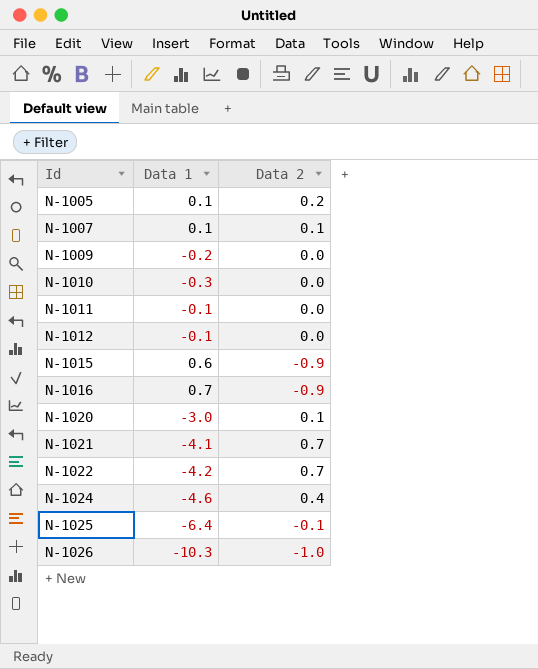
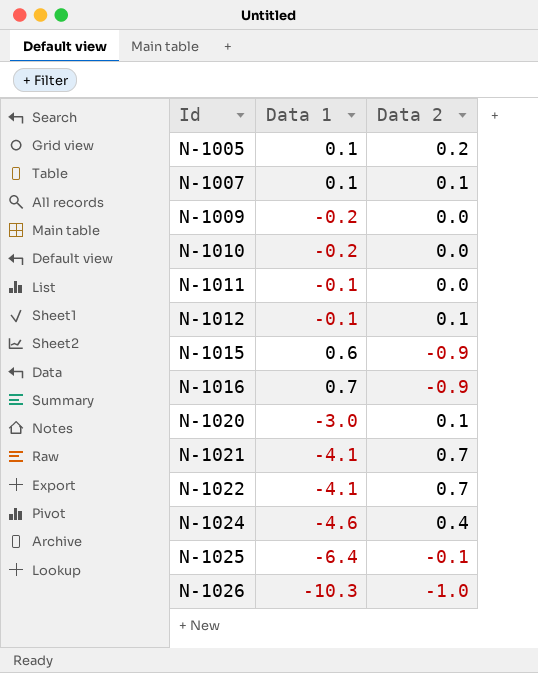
N-1010 | Data 1: -0.3 -> -0.2
N-1012 | Data 2: 0.0 -> 0.1
N-1022 | Data 1: -4.2 -> -4.1

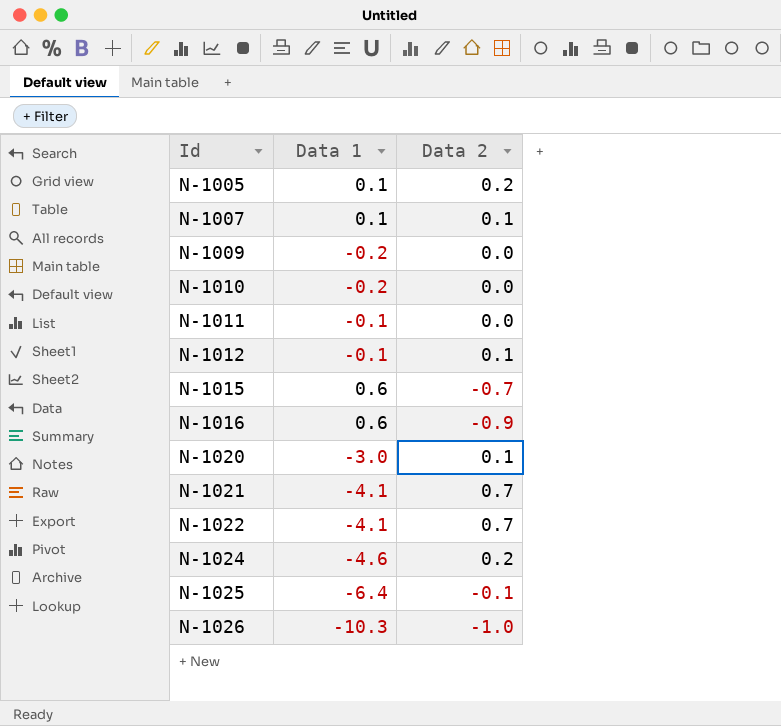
N-1015 | Data 2: -0.9 -> -0.7
N-1016 | Data 1: 0.7 -> 0.6
N-1024 | Data 2: 0.4 -> 0.2

